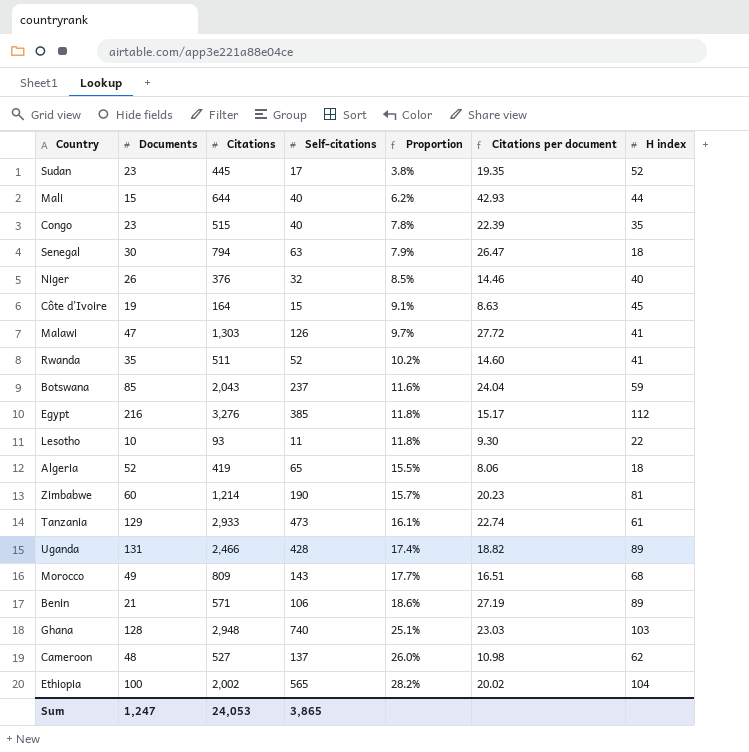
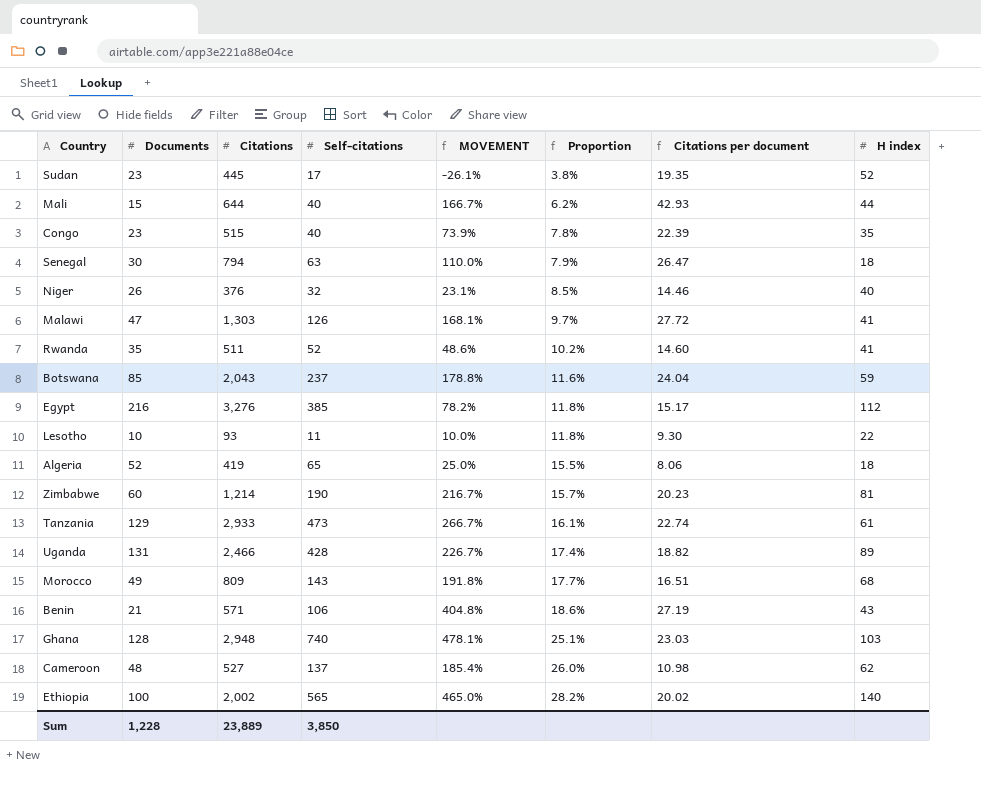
column MOVEMENT | formula: none -> ([Self-citations] - [Documents]) / [Documents]
row Côte d’Ivoire: 19 | 164 | 15 | 9.1% | 8.63 | 45 -> none
Benin | H index: 89 -> 43
Ethiopia | H index: 104 -> 140
Sum | Documents: 1,247 -> 1,228
Sum | Citations: 24,053 -> 23,889
Sum | Self-citations: 3,865 -> 3,850

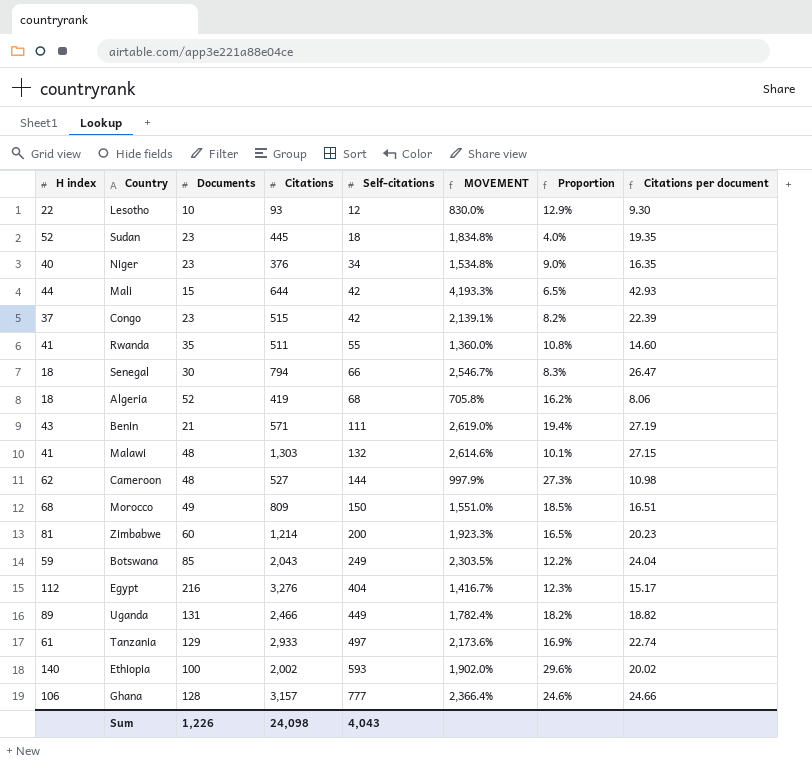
row order: Proportion ascending -> Self-citations ascending
column H index | position: 8 -> 1
column MOVEMENT | formula: ([Self-citations] - [Documents]) / [Documents] -> ([Citations] - [Documents]) / [Documents]
Lesotho | Self-citations: 11 -> 12
Lesotho | Proportion: 11.8% -> 12.9%
Sudan | Self-citations: 17 -> 18
Sudan | Proportion: 3.8% -> 4.0%
Niger | Documents: 26 -> 23
Niger | Self-citations: 32 -> 34
Niger | Proportion: 8.5% -> 9.0%
Niger | Citations per document: 14.46 -> 16.35
Mali | Self-citations: 40 -> 42
Mali | Proportion: 6.2% -> 6.5%
Congo | H index: 35 -> 37
Congo | Self-citations: 40 -> 42
Congo | Proportion: 7.8% -> 8.2%
Rwanda | Self-citations: 52 -> 55
Rwanda | Proportion: 10.2% -> 10.8%
Senegal | Self-citations: 63 -> 66
Senegal | Proportion: 7.9% -> 8.3%
Algeria | Self-citations: 65 -> 68
Algeria | Proportion: 15.5% -> 16.2%
Benin | Self-citations: 106 -> 111
Benin | Proportion: 18.6% -> 19.4%
Malawi | Documents: 47 -> 48
Malawi | Self-citations: 126 -> 132
Malawi | Proportion: 9.7% -> 10.1%
Malawi | Citations per document: 27.72 -> 27.15
Cameroon | Self-citations: 137 -> 144
Cameroon | Proportion: 26.0% -> 27.3%
Morocco | Self-citations: 143 -> 150
Morocco | Proportion: 17.7% -> 18.5%
Zimbabwe | Self-citations: 190 -> 200
Zimbabwe | Proportion: 15.7% -> 16.5%
Botswana | Self-citations: 237 -> 249
Botswana | Proportion: 11.6% -> 12.2%
Egypt | Self-citations: 385 -> 404
Egypt | Proportion: 11.8% -> 12.3%
Uganda | Self-citations: 428 -> 449
Uganda | Proportion: 17.4% -> 18.2%
Tanzania | Self-citations: 473 -> 497
Tanzania | Proportion: 16.1% -> 16.9%
Ethiopia | Self-citations: 565 -> 593
Ethiopia | Proportion: 28.2% -> 29.6%
Ghana | H index: 103 -> 106
Ghana | Citations: 2,948 -> 3,157
Ghana | Self-citations: 740 -> 777
Ghana | Proportion: 25.1% -> 24.6%
Ghana | Citations per document: 23.03 -> 24.66
Sum | Documents: 1,228 -> 1,226
Sum | Citations: 23,889 -> 24,098
Sum | Self-citations: 3,850 -> 4,043

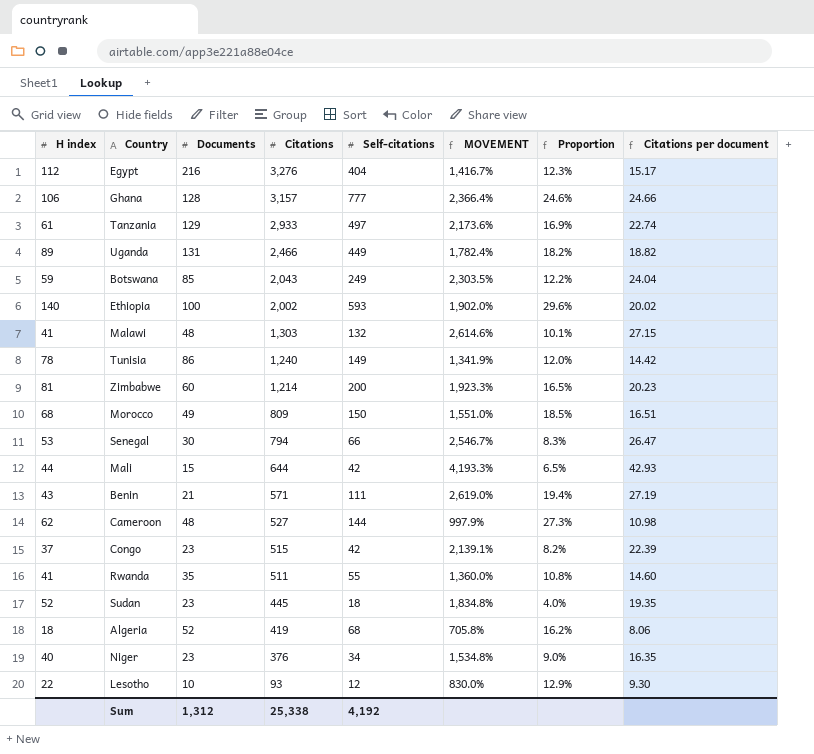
row order: Self-citations ascending -> Citations descending
row Tunisia: none -> 78 | 86 | 1,240 | 149 | 1,341.9% | 12.0% | 14.42
Senegal | H index: 18 -> 53
Sum | Documents: 1,226 -> 1,312
Sum | Citations: 24,098 -> 25,338
Sum | Self-citations: 4,043 -> 4,192

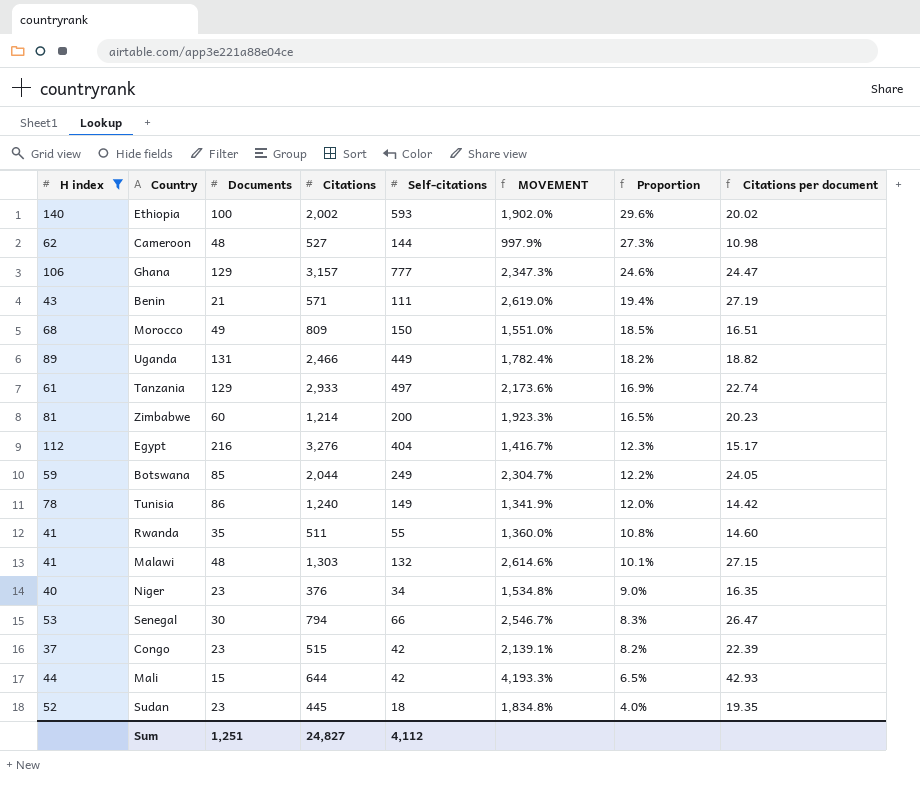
filter: none -> H index >= 37
row order: Citations descending -> Proportion descending
Ghana | Documents: 128 -> 129
Ghana | MOVEMENT: 2,366.4% -> 2,347.3%
Ghana | Citations per document: 24.66 -> 24.47
Botswana | Citations: 2,043 -> 2,044
Botswana | MOVEMENT: 2,303.5% -> 2,304.7%
Botswana | Citations per document: 24.04 -> 24.05
Sum | Documents: 1,312 -> 1,251
Sum | Citations: 25,338 -> 24,827
Sum | Self-citations: 4,192 -> 4,112

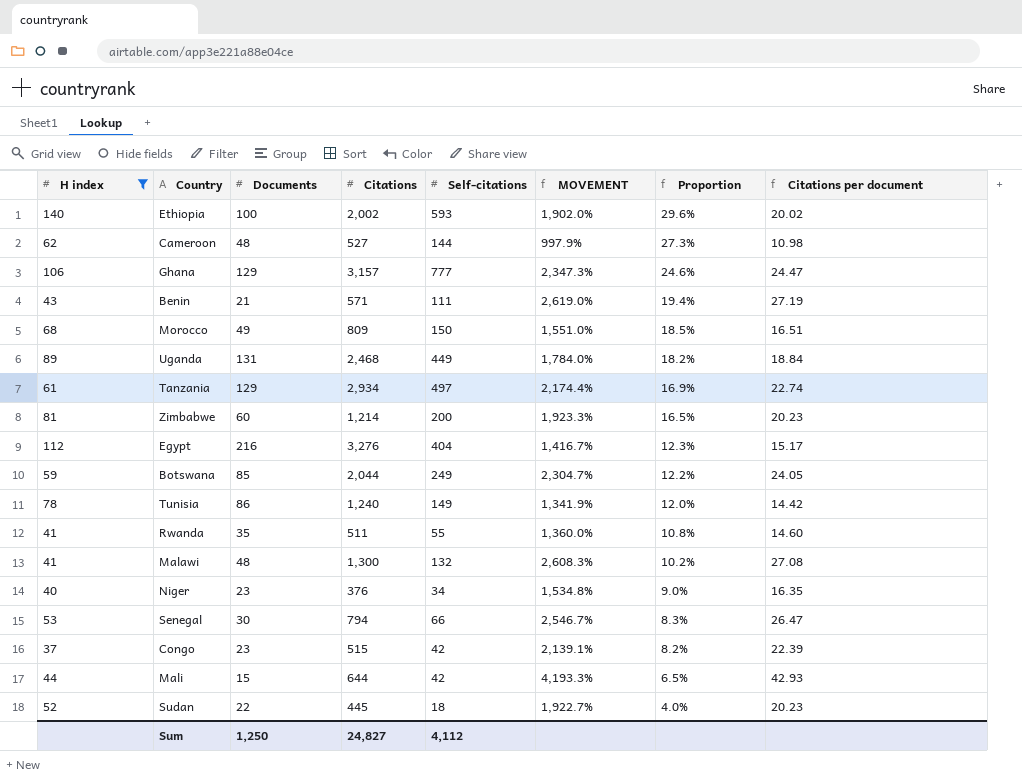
Uganda | Citations: 2,466 -> 2,468
Uganda | MOVEMENT: 1,782.4% -> 1,784.0%
Uganda | Citations per document: 18.82 -> 18.84
Tanzania | Citations: 2,933 -> 2,934
Tanzania | MOVEMENT: 2,173.6% -> 2,174.4%
Malawi | Citations: 1,303 -> 1,300
Malawi | MOVEMENT: 2,614.6% -> 2,608.3%
Malawi | Proportion: 10.1% -> 10.2%
Malawi | Citations per document: 27.15 -> 27.08
Sudan | Documents: 23 -> 22
Sudan | MOVEMENT: 1,834.8% -> 1,922.7%
Sudan | Citations per document: 19.35 -> 20.23
Sum | Documents: 1,251 -> 1,250

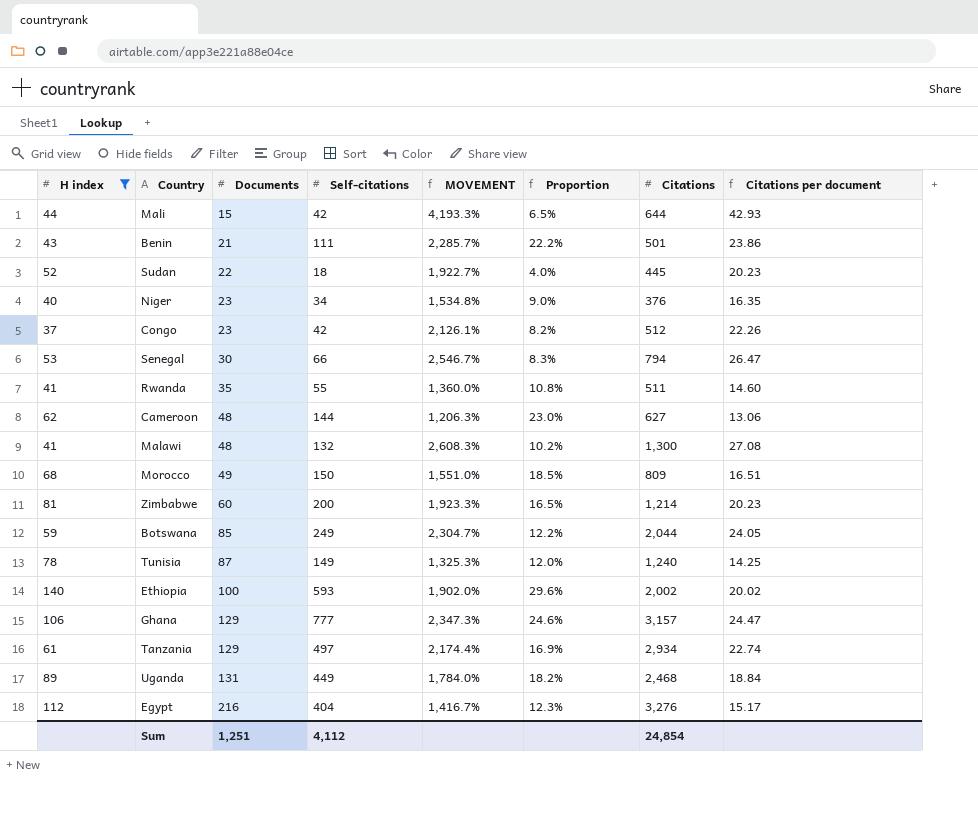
row order: Proportion descending -> Documents ascending
column Citations | position: 4 -> 7
Benin | MOVEMENT: 2,619.0% -> 2,285.7%
Benin | Proportion: 19.4% -> 22.2%
Benin | Citations: 571 -> 501
Benin | Citations per document: 27.19 -> 23.86
Congo | MOVEMENT: 2,139.1% -> 2,126.1%
Congo | Citations: 515 -> 512
Congo | Citations per document: 22.39 -> 22.26
Cameroon | MOVEMENT: 997.9% -> 1,206.3%
Cameroon | Proportion: 27.3% -> 23.0%
Cameroon | Citations: 527 -> 627
Cameroon | Citations per document: 10.98 -> 13.06
Tunisia | Documents: 86 -> 87
Tunisia | MOVEMENT: 1,341.9% -> 1,325.3%
Tunisia | Citations per document: 14.42 -> 14.25
Sum | Documents: 1,250 -> 1,251
Sum | Citations: 24,827 -> 24,854

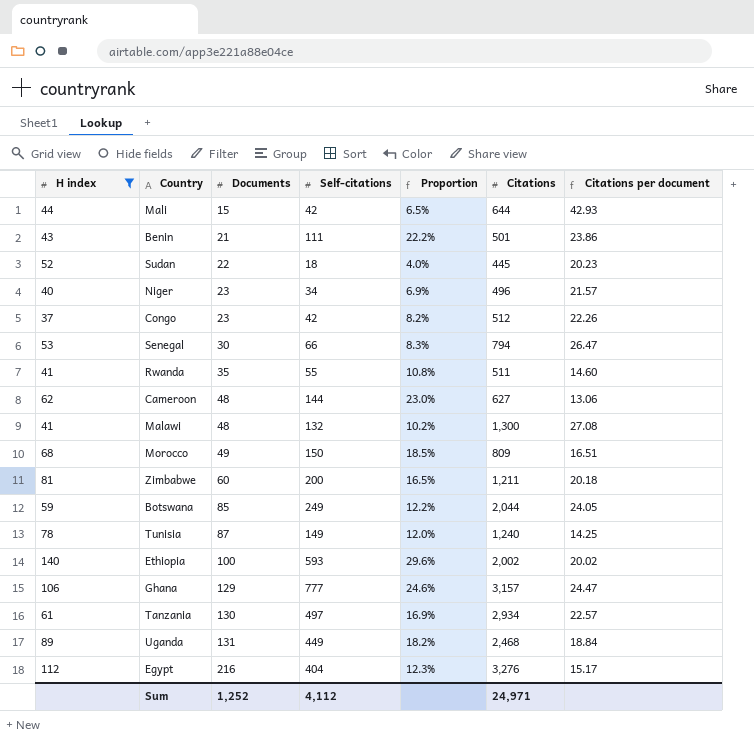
column MOVEMENT | formula: ([Citations] - [Documents]) / [Documents] -> none
Niger | Proportion: 9.0% -> 6.9%
Niger | Citations: 376 -> 496
Niger | Citations per document: 16.35 -> 21.57
Zimbabwe | Citations: 1,214 -> 1,211
Zimbabwe | Citations per document: 20.23 -> 20.18
Tanzania | Documents: 129 -> 130
Tanzania | Citations per document: 22.74 -> 22.57
Sum | Documents: 1,251 -> 1,252
Sum | Citations: 24,854 -> 24,971

